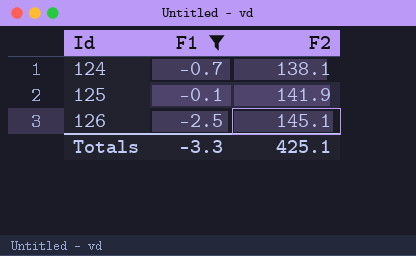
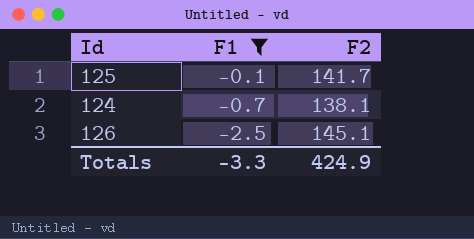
row order: Id ascending -> F1 descending
125 | F2: 141.9 -> 141.7
Totals | F2: 425.1 -> 424.9

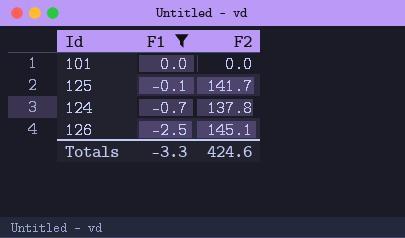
row 101: none -> 0.0 | 0.0
124 | F2: 138.1 -> 137.8
Totals | F2: 424.9 -> 424.6

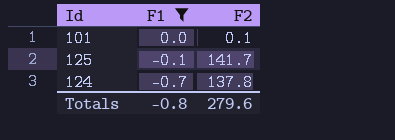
row 126: -2.5 | 145.1 -> none
101 | F2: 0.0 -> 0.1
Totals | F1: -3.3 -> -0.8
Totals | F2: 424.6 -> 279.6

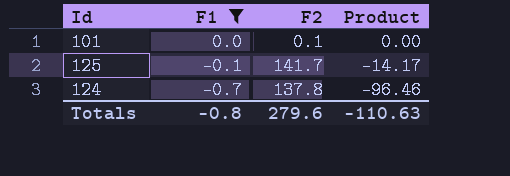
column Product | formula: none -> [F1] * [F2]

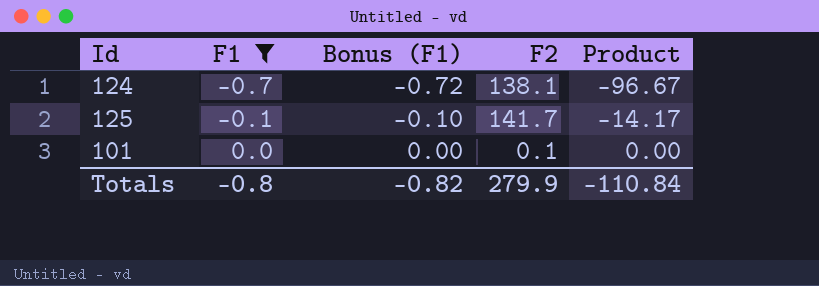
row order: F1 descending -> F1 ascending
column Bonus (F1) | formula: none -> [F1] * 1.03
124 | F2: 137.8 -> 138.1
124 | Product: -96.46 -> -96.67
Totals | F2: 279.6 -> 279.9
Totals | Product: -110.63 -> -110.84

